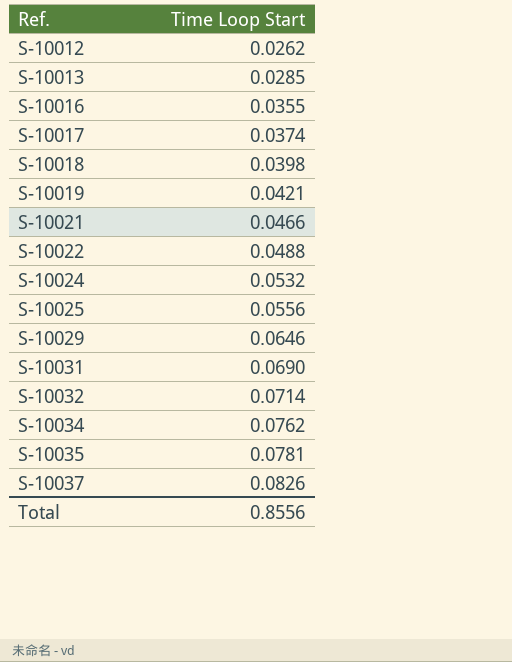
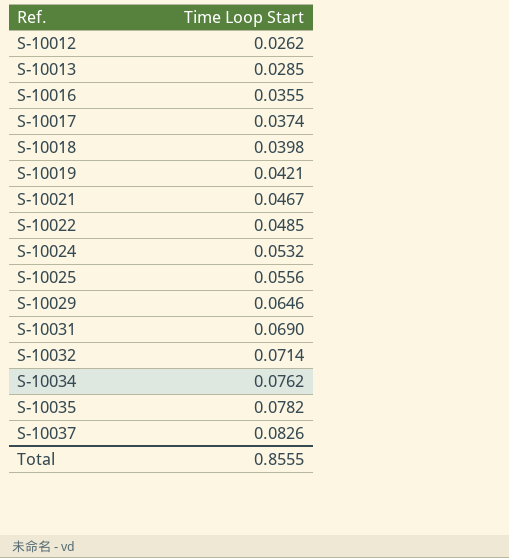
S-10021 | Time Loop Start: 0.0466 -> 0.0467
S-10022 | Time Loop Start: 0.0488 -> 0.0485
S-10035 | Time Loop Start: 0.0781 -> 0.0782
Total | Time Loop Start: 0.8556 -> 0.8555

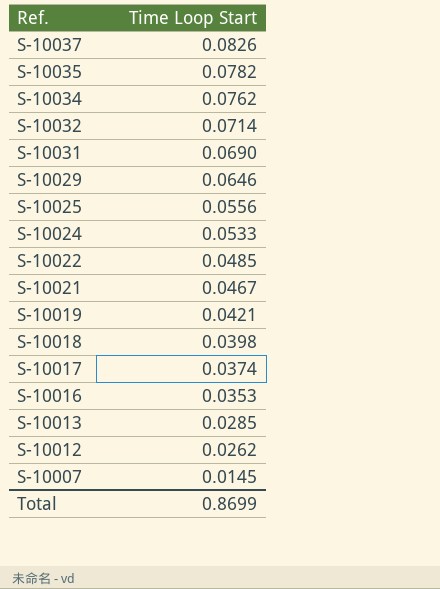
row order: Ref. ascending -> Ref. descending
S-10024 | Time Loop Start: 0.0532 -> 0.0533
S-10016 | Time Loop Start: 0.0355 -> 0.0353
row S-10007: none -> 0.0145
Total | Time Loop Start: 0.8555 -> 0.8699

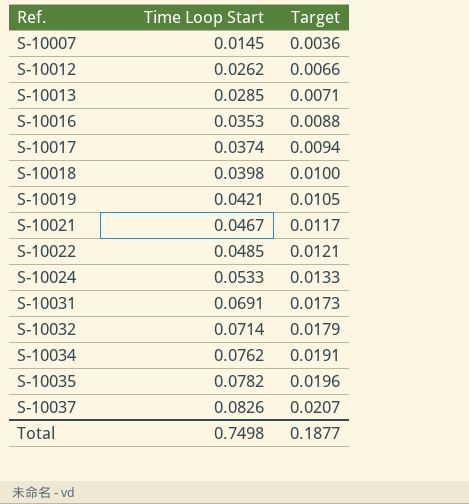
row order: Ref. descending -> Ref. ascending
column Target | formula: none -> [Time Loop Start] * 0.25
row S-10029: 0.0646 -> none
row S-10025: 0.0556 -> none
S-10031 | Time Loop Start: 0.0690 -> 0.0691
Total | Time Loop Start: 0.8699 -> 0.7498

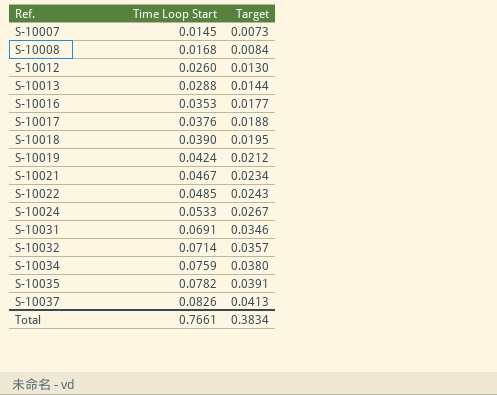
column Target | formula: [Time Loop Start] * 0.25 -> [Time Loop Start] * 0.5
row S-10008: none -> 0.0168 | 0.0084
S-10012 | Time Loop Start: 0.0262 -> 0.0260
S-10013 | Time Loop Start: 0.0285 -> 0.0288
S-10017 | Time Loop Start: 0.0374 -> 0.0376
S-10018 | Time Loop Start: 0.0398 -> 0.0390
S-10019 | Time Loop Start: 0.0421 -> 0.0424
S-10034 | Time Loop Start: 0.0762 -> 0.0759
Total | Time Loop Start: 0.7498 -> 0.7661
Total | Target: 0.1877 -> 0.3834

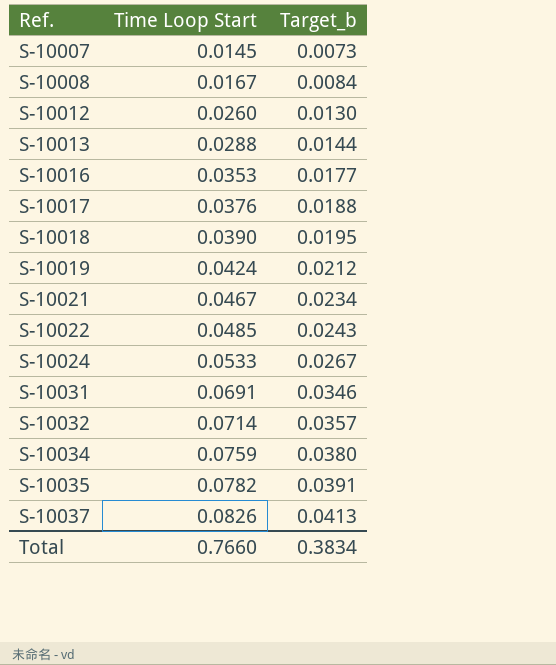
column name: Target -> Target_b
S-10008 | Time Loop Start: 0.0168 -> 0.0167
Total | Time Loop Start: 0.7661 -> 0.7660

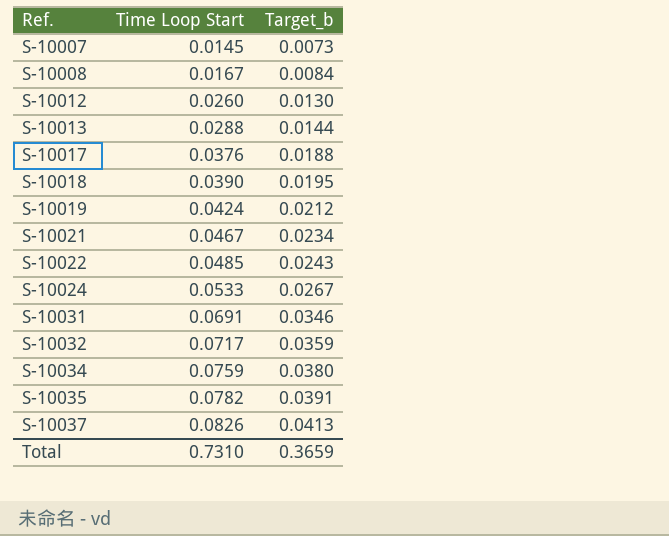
row S-10016: 0.0353 | 0.0177 -> none
S-10032 | Time Loop Start: 0.0714 -> 0.0717
S-10032 | Target_b: 0.0357 -> 0.0359
Total | Time Loop Start: 0.7660 -> 0.7310
Total | Target_b: 0.3834 -> 0.3659

